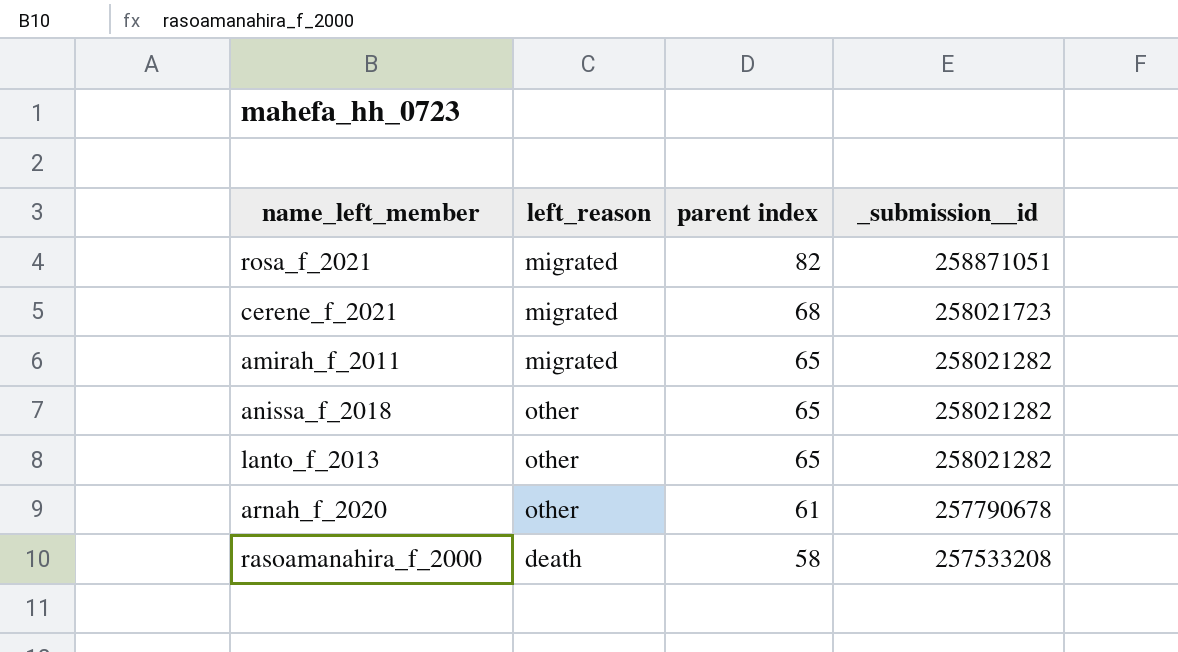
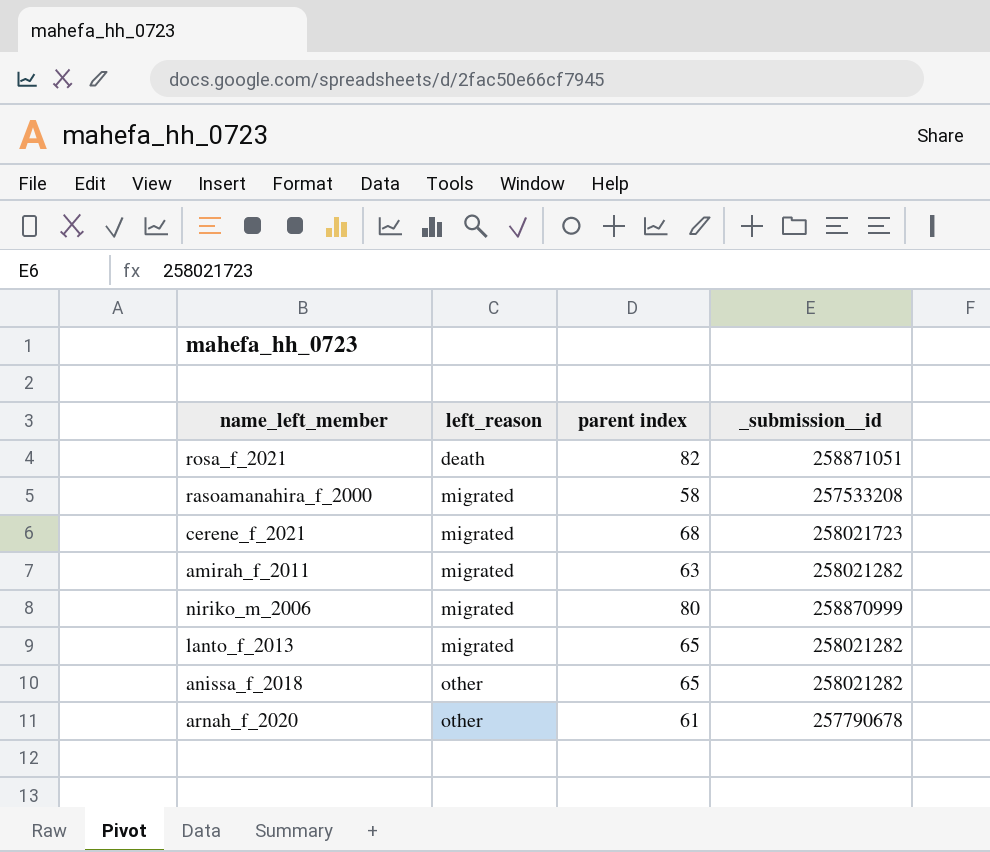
row order: parent index descending -> left_reason ascending
rosa_f_2021 | left_reason: migrated -> death
rasoamanahira_f_2000 | left_reason: death -> migrated
amirah_f_2011 | parent index: 65 -> 63
row niriko_m_2006: none -> migrated | 80 | 258870999
lanto_f_2013 | left_reason: other -> migrated

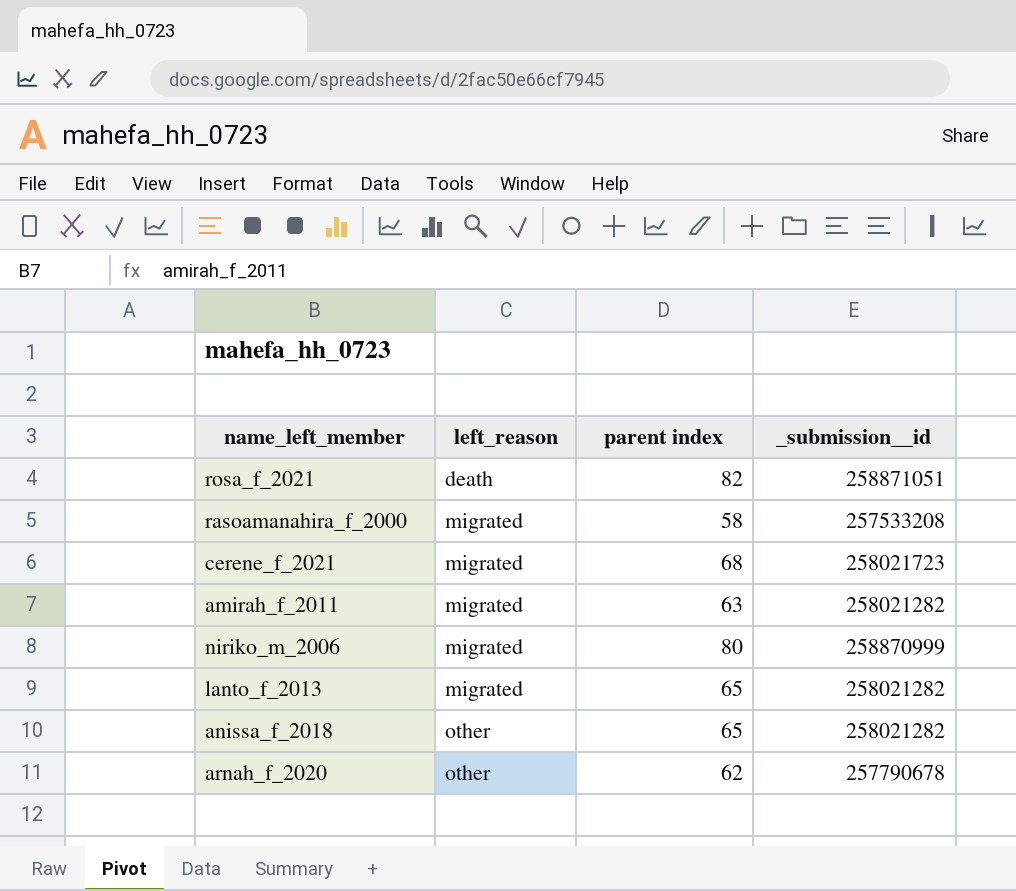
arnah_f_2020 | parent index: 61 -> 62

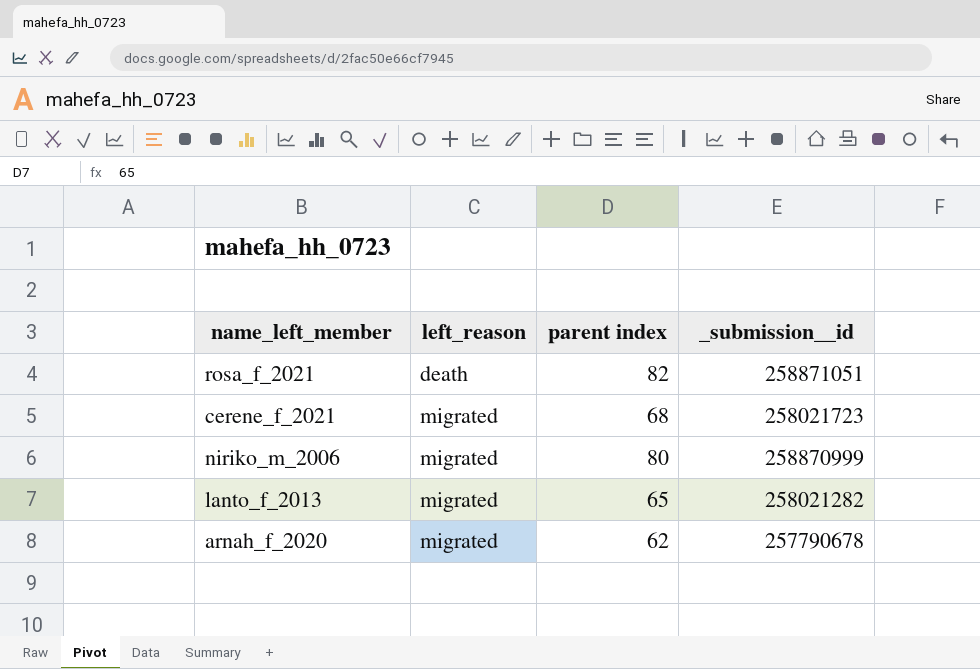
row rasoamanahira_f_2000: migrated | 58 | 257533208 -> none
row amirah_f_2011: migrated | 63 | 258021282 -> none
row anissa_f_2018: other | 65 | 258021282 -> none
arnah_f_2020 | left_reason: other -> migrated

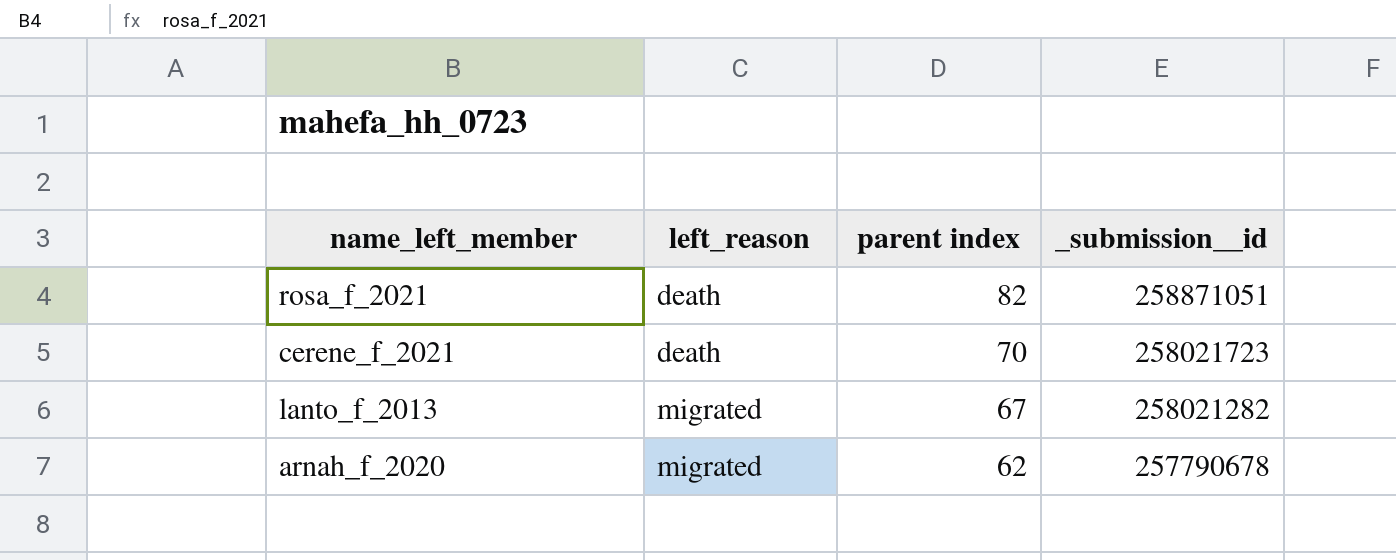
row niriko_m_2006: migrated | 80 | 258870999 -> none
cerene_f_2021 | left_reason: migrated -> death
cerene_f_2021 | parent index: 68 -> 70
lanto_f_2013 | parent index: 65 -> 67

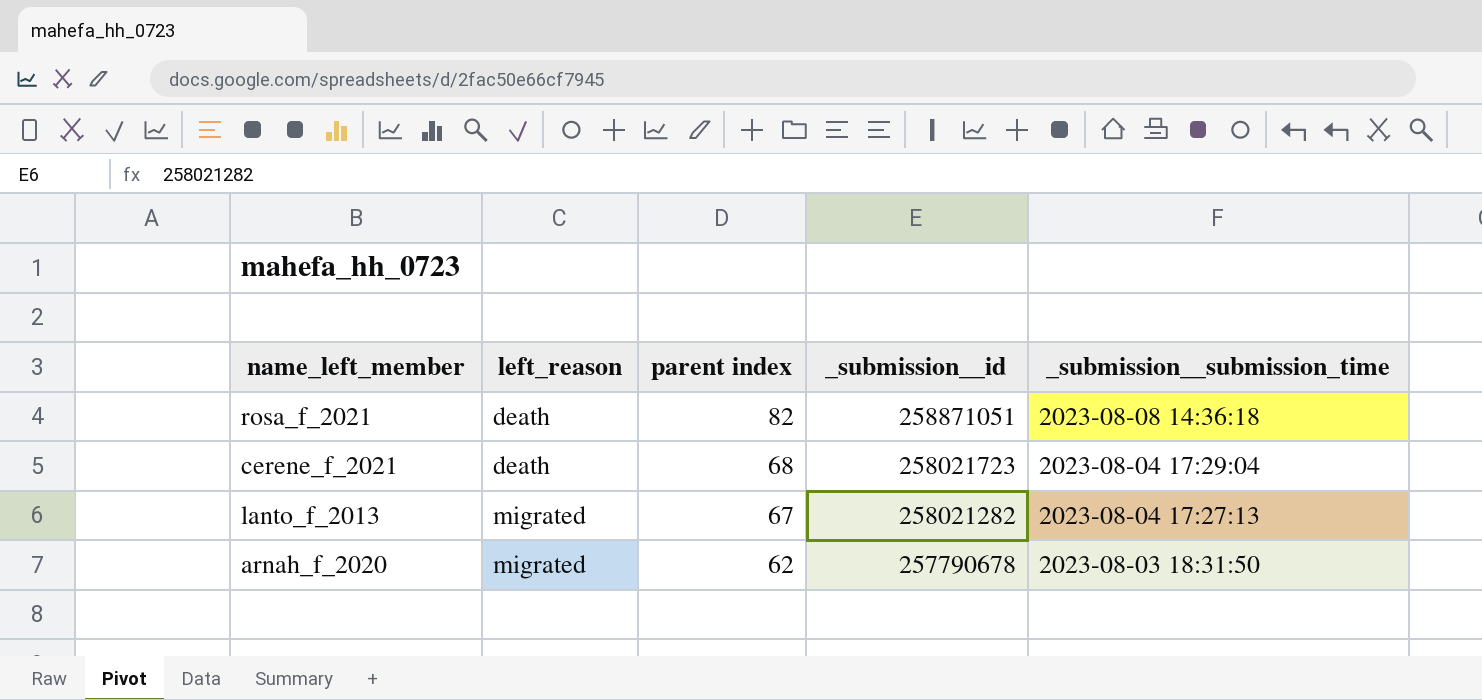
column _submission__submission_time | position: none -> 5
cerene_f_2021 | parent index: 70 -> 68

